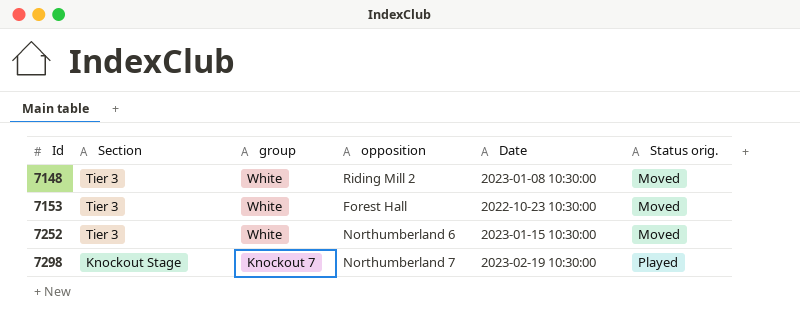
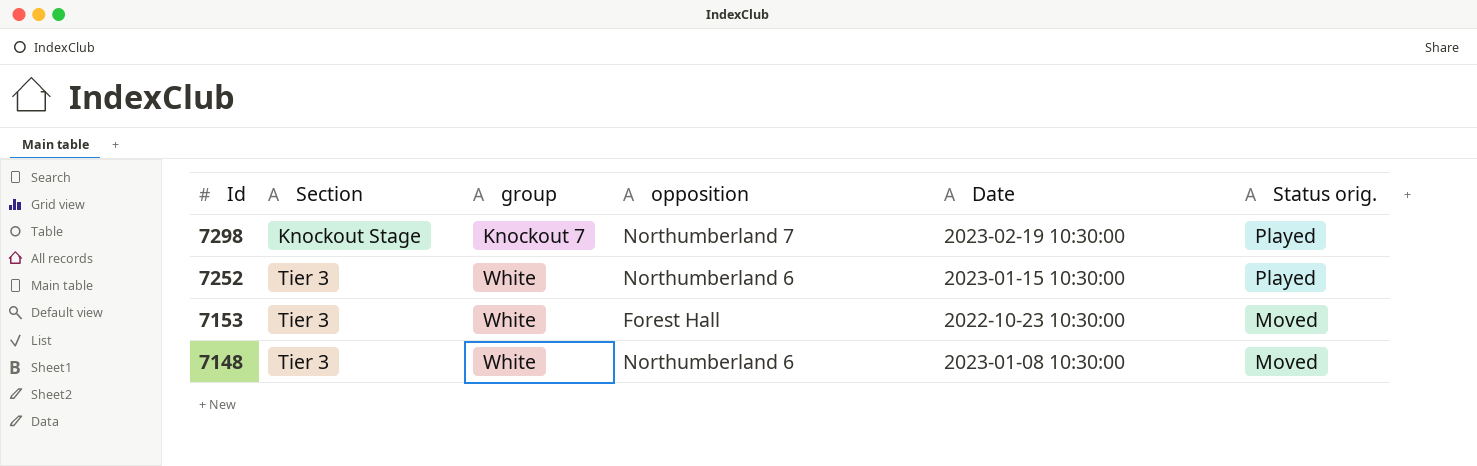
row order: Id ascending -> Id descending
7252 | Status orig.: Moved -> Played
7148 | opposition: Riding Mill 2 -> Northumberland 6

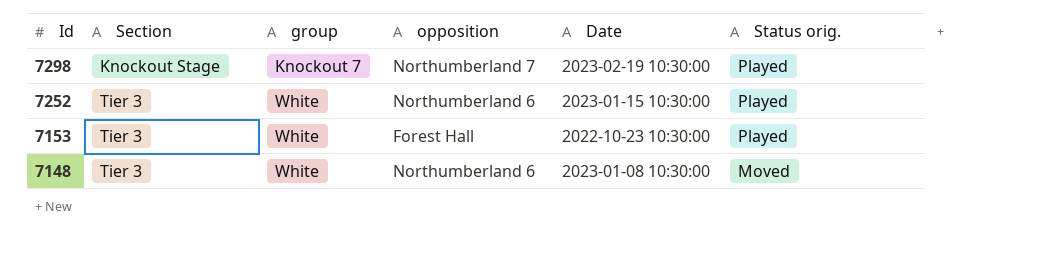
7153 | Status orig.: Moved -> Played

